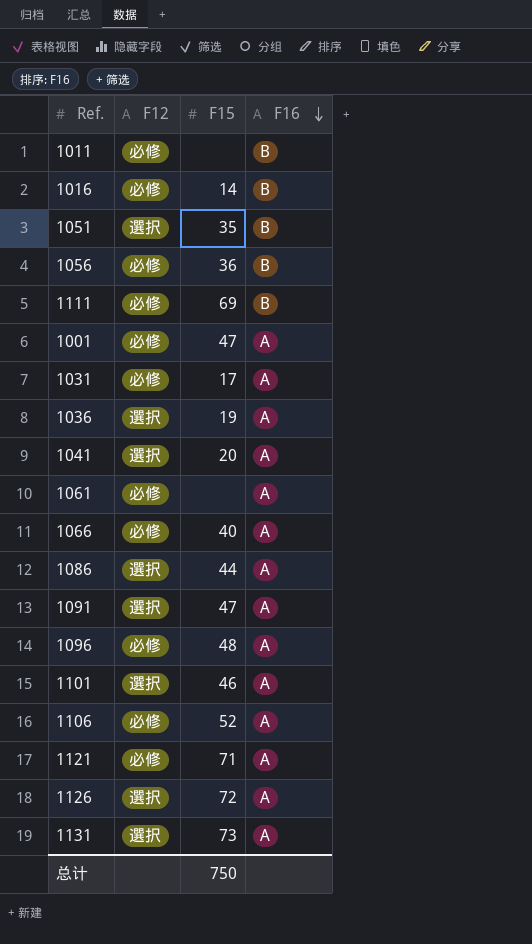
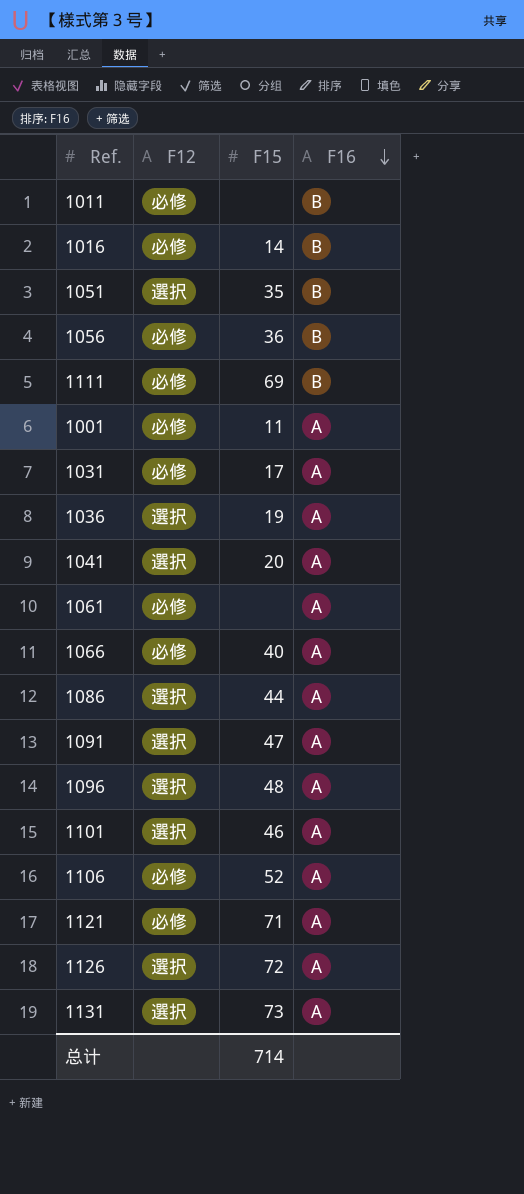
1001 | F15: 47 -> 11
1096 | F12: 必修 -> 選択
总计 | F15: 750 -> 714

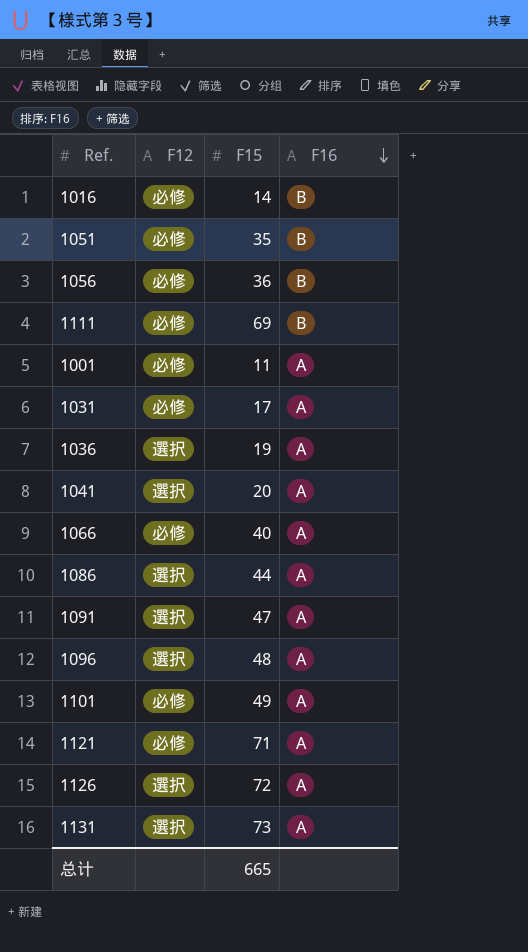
row 1011: 必修 | none | B -> none
row 1061: 必修 | none | A -> none
row 1106: 必修 | 52 | A -> none
1051 | F12: 選択 -> 必修
1101 | F12: 選択 -> 必修
1101 | F15: 46 -> 49
总计 | F15: 714 -> 665

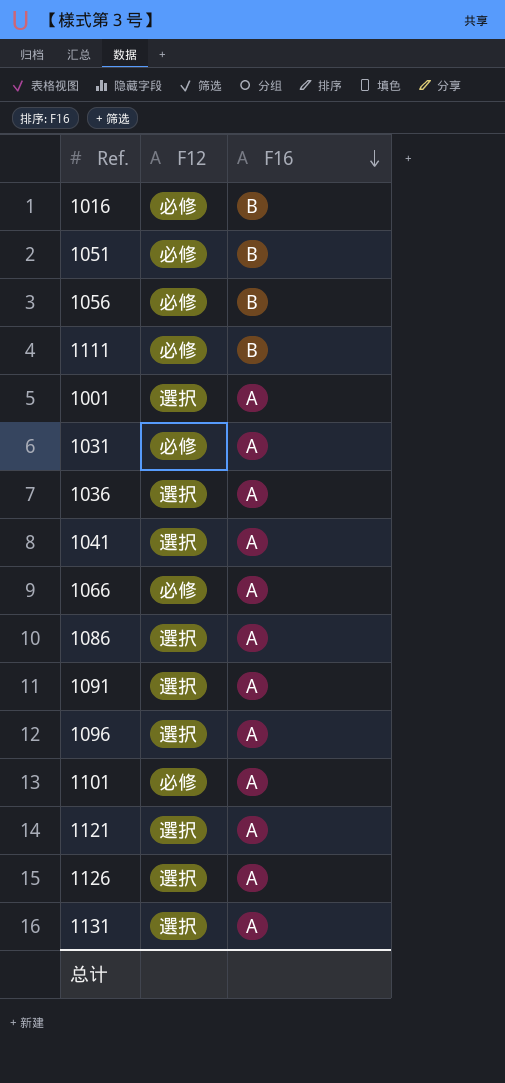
column F15 | position: 3 -> none
1001 | F12: 必修 -> 選択
1121 | F12: 必修 -> 選択

